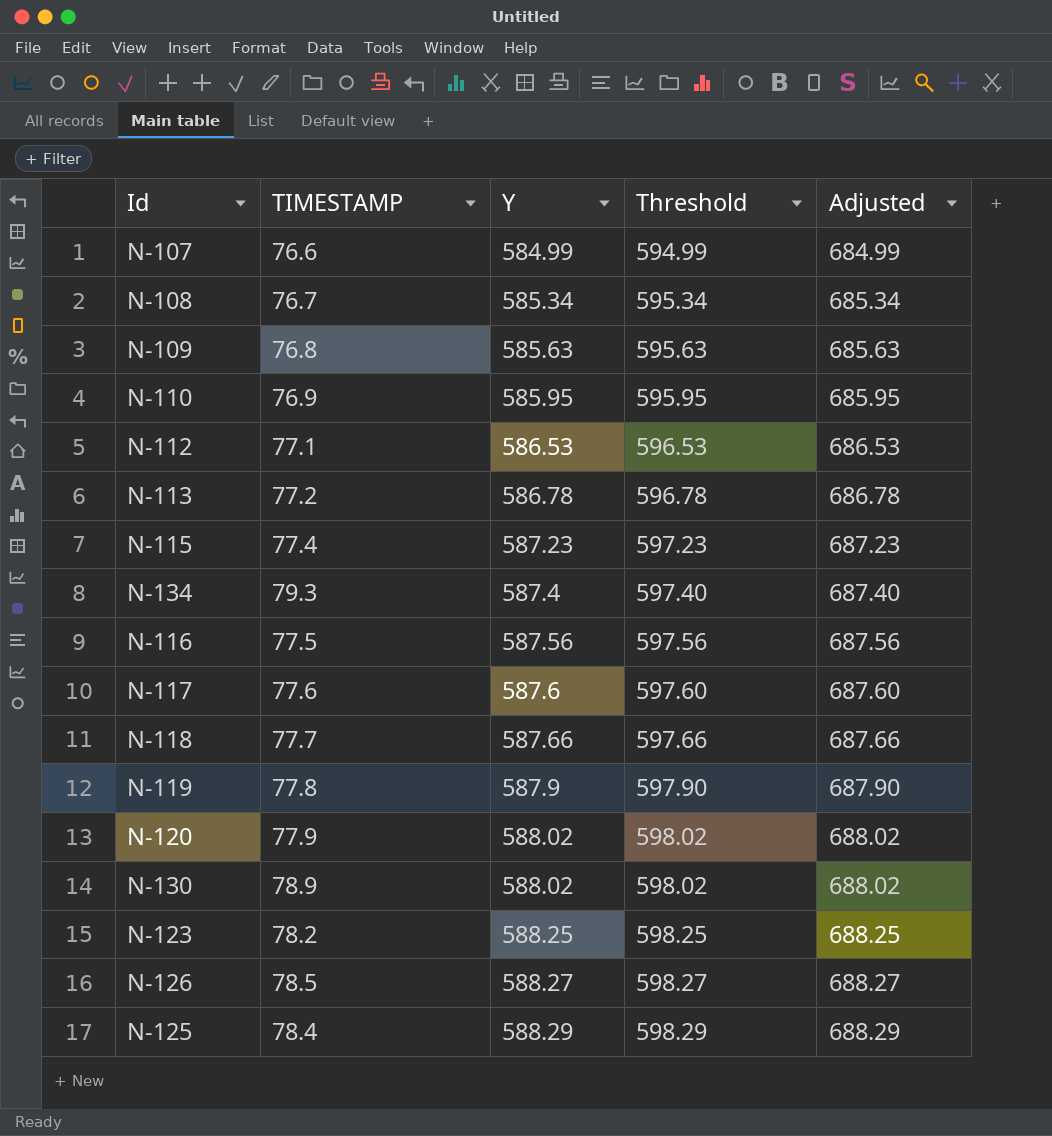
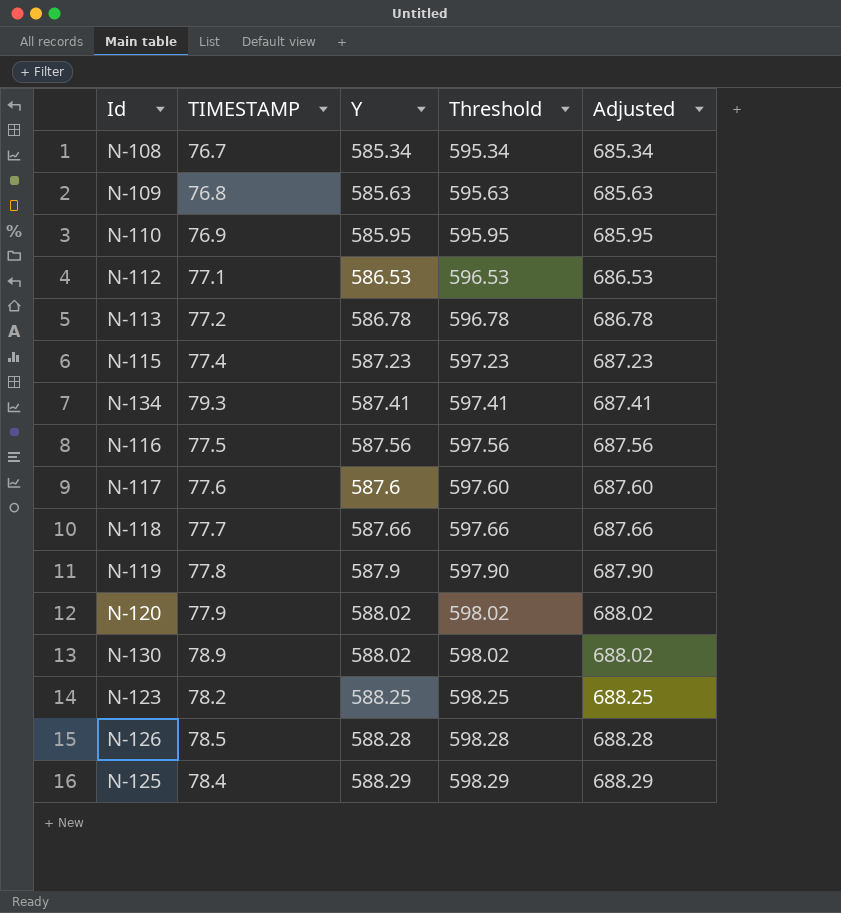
row N-107: 76.6 | 584.99 | 594.99 | 684.99 -> none
N-134 | Y: 587.4 -> 587.41
N-134 | Threshold: 597.40 -> 597.41
N-134 | Adjusted: 687.40 -> 687.41
N-126 | Y: 588.27 -> 588.28
N-126 | Threshold: 598.27 -> 598.28
N-126 | Adjusted: 688.27 -> 688.28

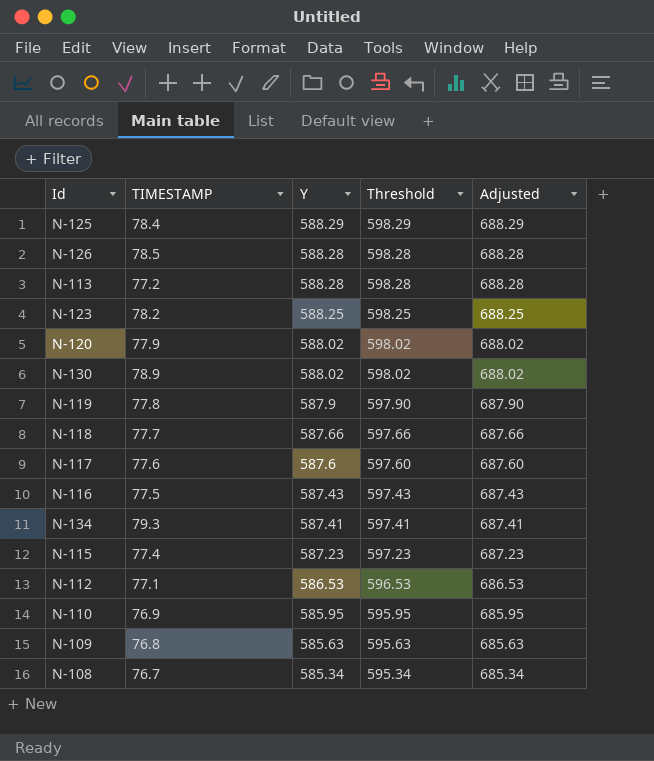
row order: Y ascending -> Y descending
N-113 | Y: 586.78 -> 588.28
N-113 | Threshold: 596.78 -> 598.28
N-113 | Adjusted: 686.78 -> 688.28
N-116 | Y: 587.56 -> 587.43
N-116 | Threshold: 597.56 -> 597.43
N-116 | Adjusted: 687.56 -> 687.43

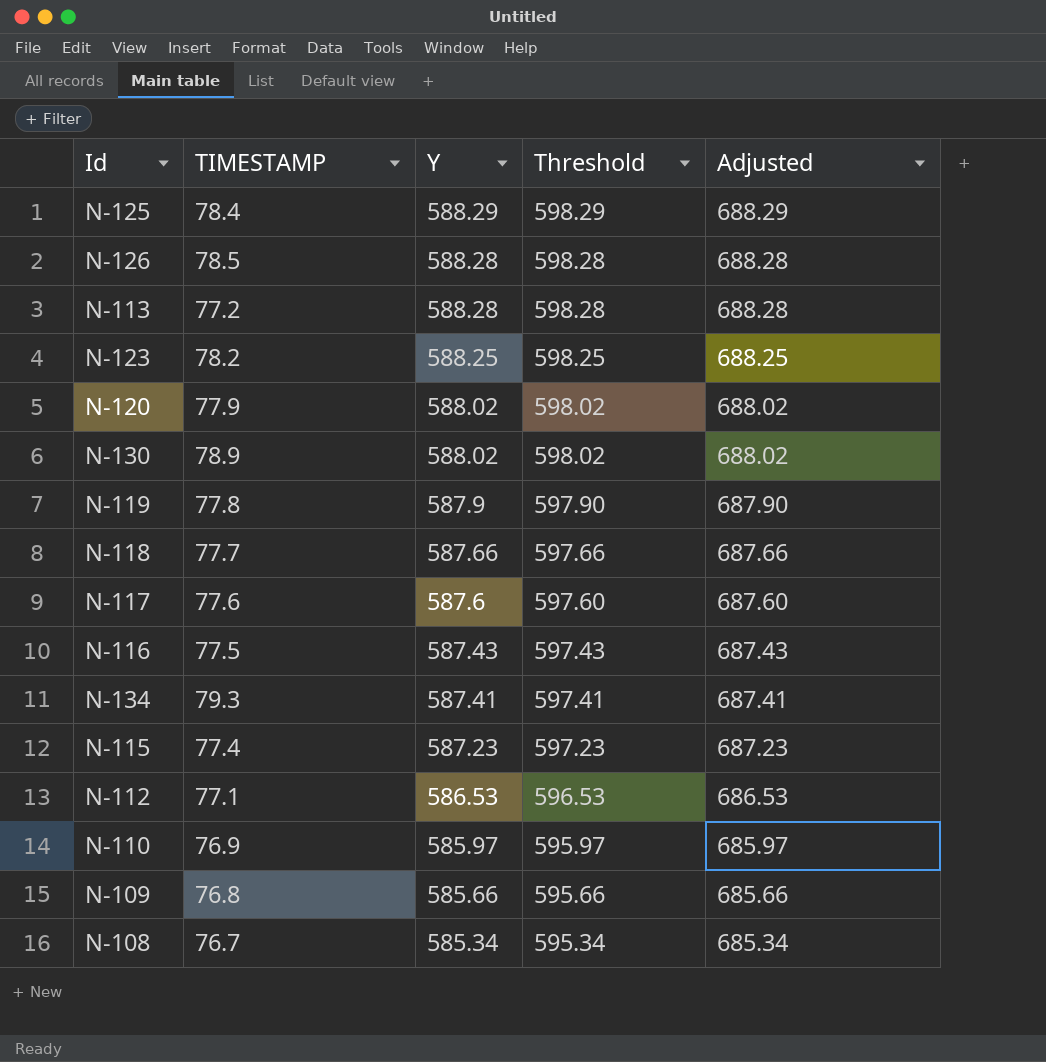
N-110 | Y: 585.95 -> 585.97
N-110 | Threshold: 595.95 -> 595.97
N-110 | Adjusted: 685.95 -> 685.97
N-109 | Y: 585.63 -> 585.66
N-109 | Threshold: 595.63 -> 595.66
N-109 | Adjusted: 685.63 -> 685.66

